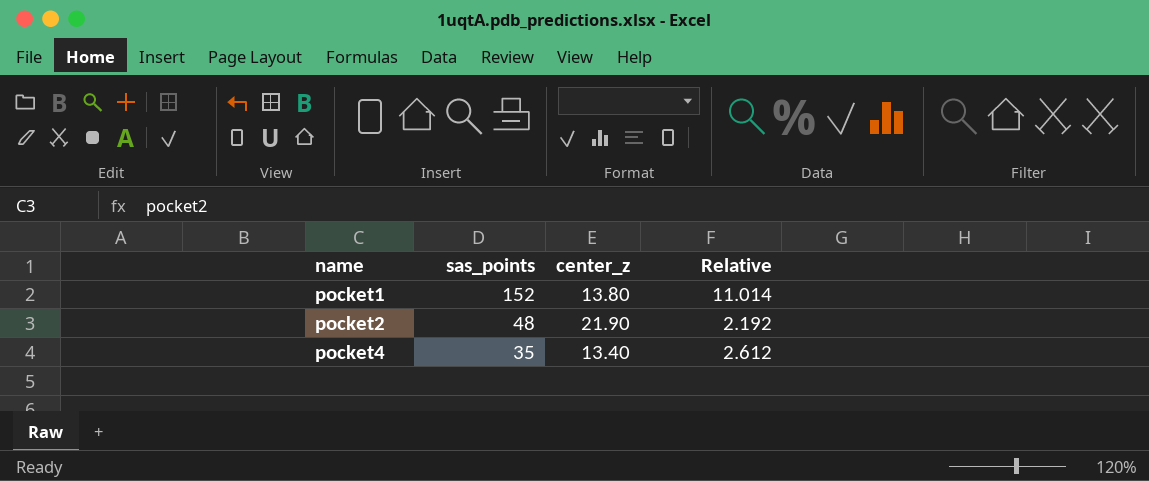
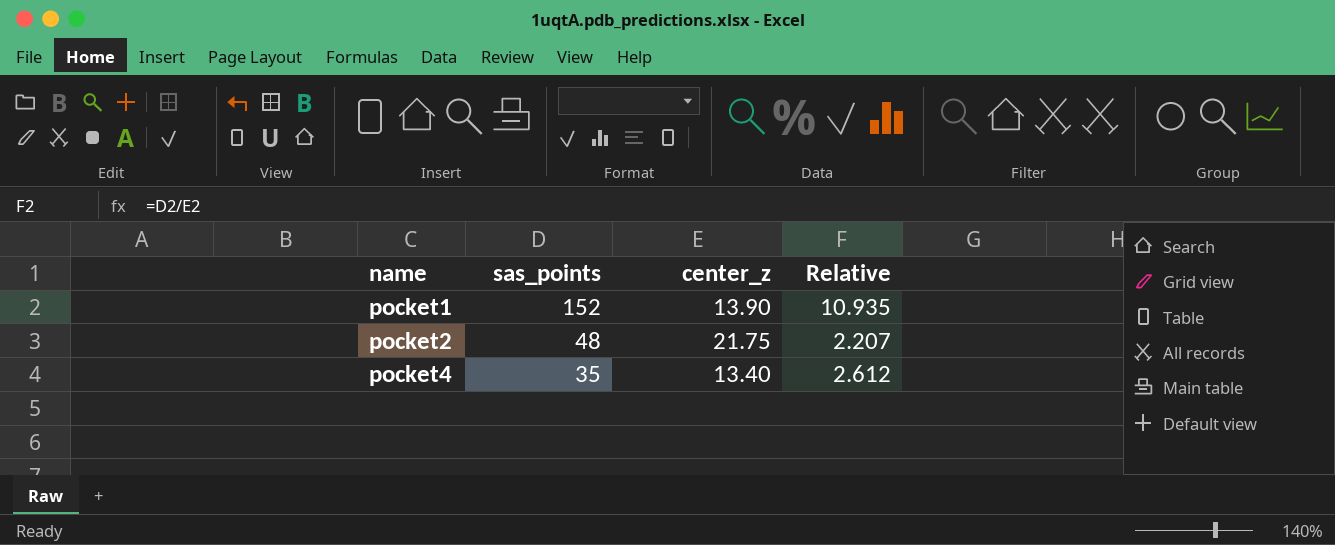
pocket1 | center_z: 13.80 -> 13.90
pocket1 | Relative: 11.014 -> 10.935
pocket2 | center_z: 21.90 -> 21.75
pocket2 | Relative: 2.192 -> 2.207

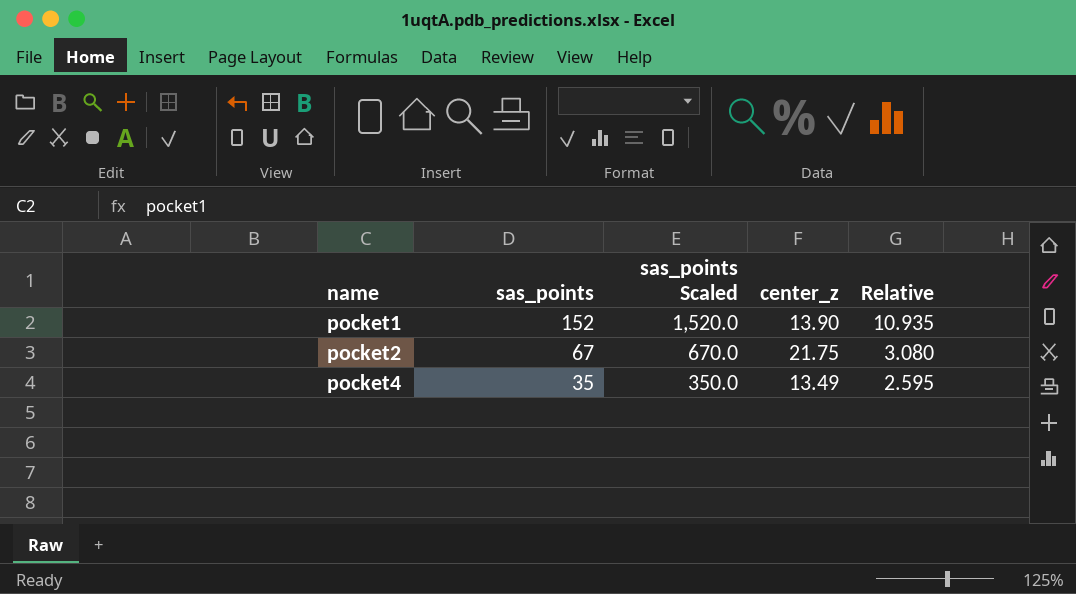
column sas_points Scaled | formula: none -> [sas_points] * 10
pocket2 | sas_points: 48 -> 67
pocket2 | Relative: 2.207 -> 3.080
pocket4 | center_z: 13.40 -> 13.49
pocket4 | Relative: 2.612 -> 2.595

